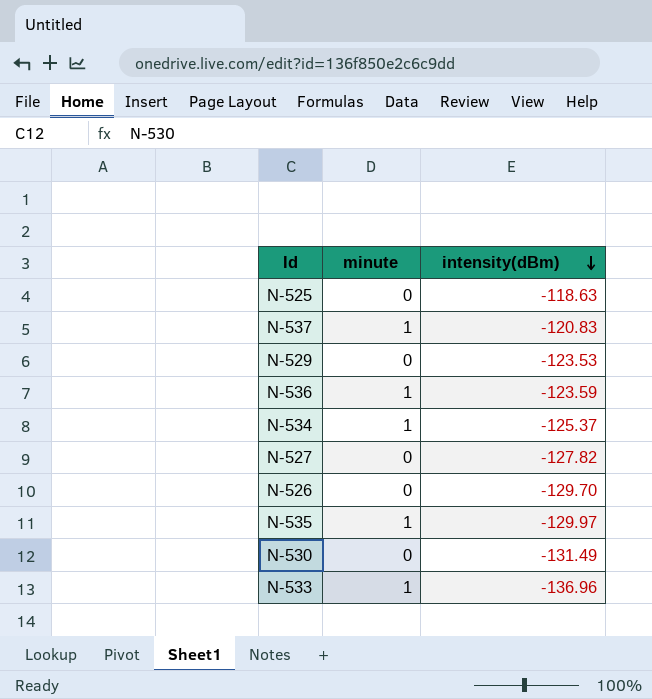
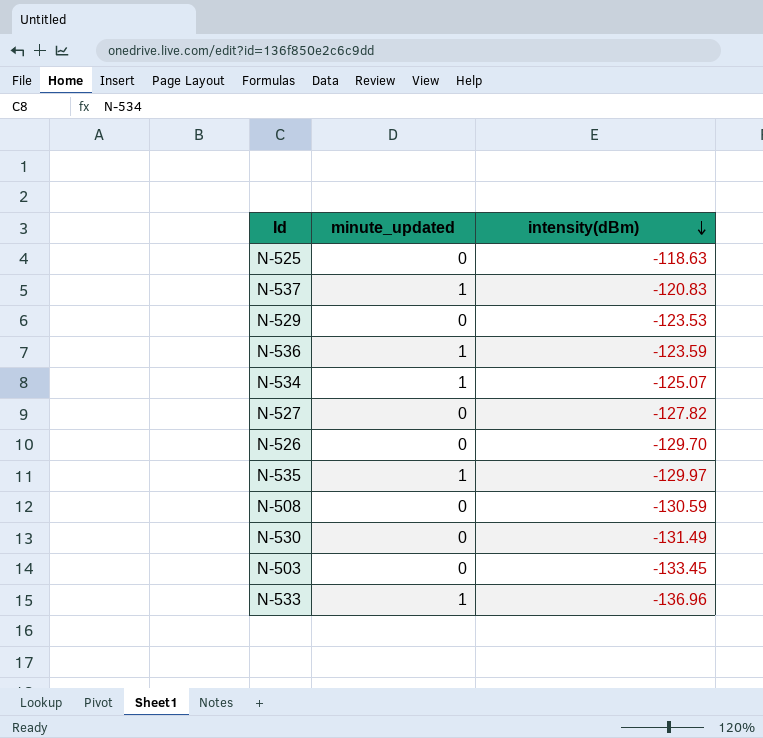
column name: minute -> minute_updated
N-534 | intensity(dBm): -125.37 -> -125.07
row N-508: none -> 0 | -130.59
row N-503: none -> 0 | -133.45

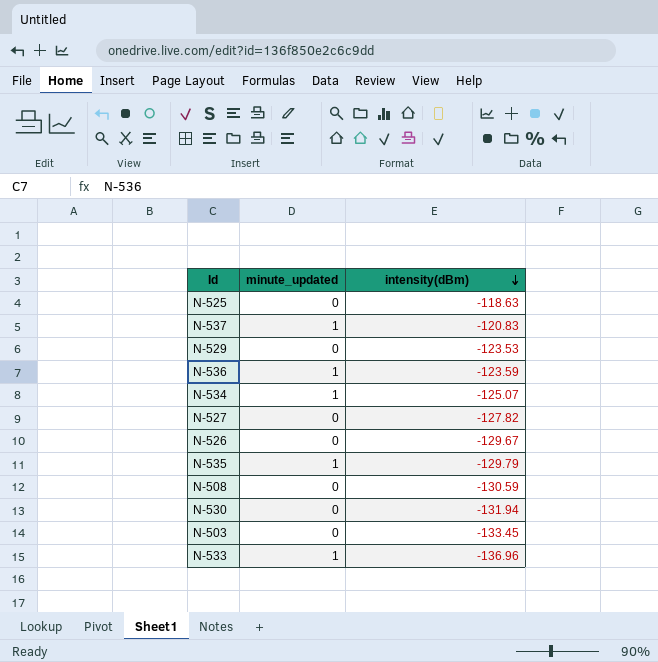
N-526 | intensity(dBm): -129.70 -> -129.67
N-535 | intensity(dBm): -129.97 -> -129.79
N-530 | intensity(dBm): -131.49 -> -131.94

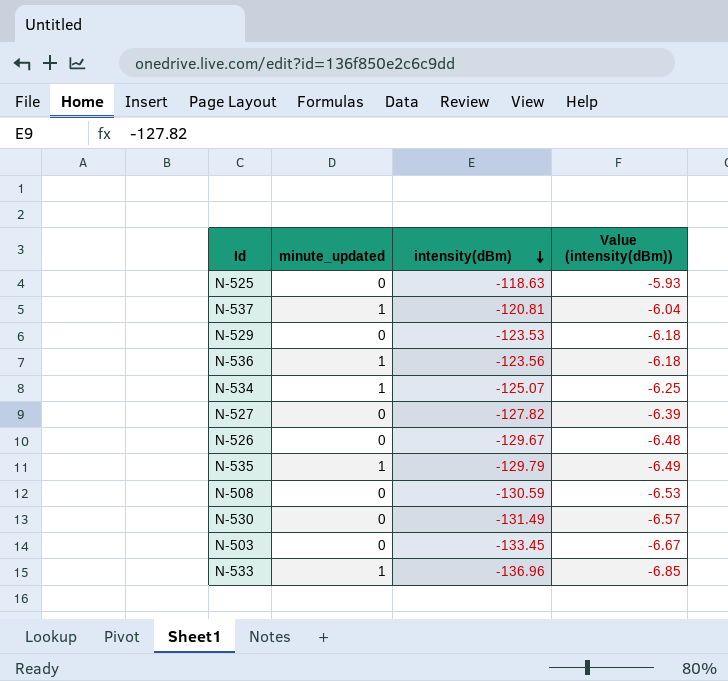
column Value (intensity(dBm)) | formula: none -> [intensity(dBm)] * 0.05
N-537 | intensity(dBm): -120.83 -> -120.81
N-536 | intensity(dBm): -123.59 -> -123.56
N-530 | intensity(dBm): -131.94 -> -131.49

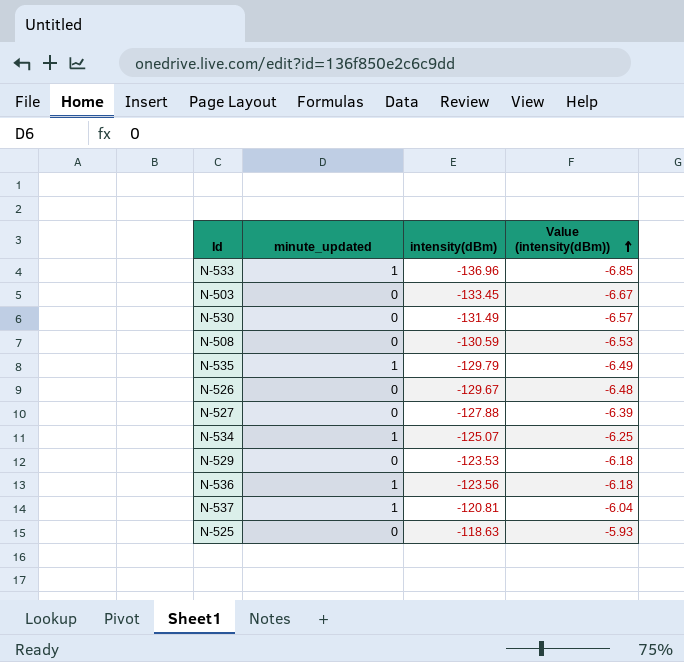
row order: intensity(dBm) descending -> Value (intensity(dBm)) ascending
N-527 | intensity(dBm): -127.82 -> -127.88

